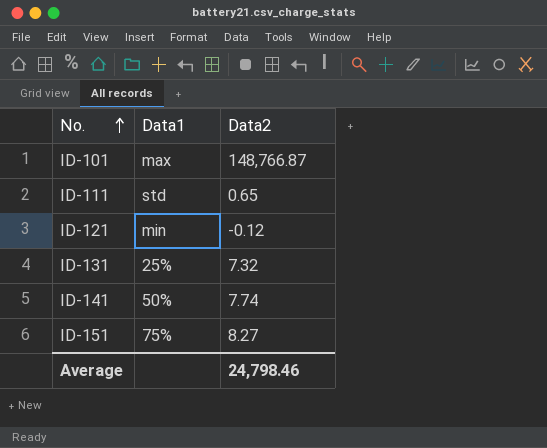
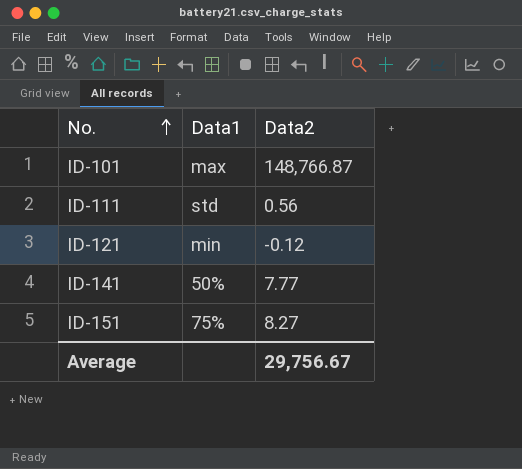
row ID-131: 25% | 7.32 -> none
ID-111 | Data2: 0.65 -> 0.56
ID-141 | Data2: 7.74 -> 7.77
Average | Data2: 24,798.46 -> 29,756.67

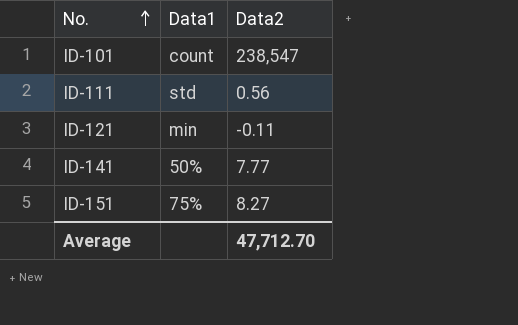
ID-101 | Data1: max -> count
ID-101 | Data2: 148,766.87 -> 238,547
ID-121 | Data2: -0.12 -> -0.11
Average | Data2: 29,756.67 -> 47,712.70

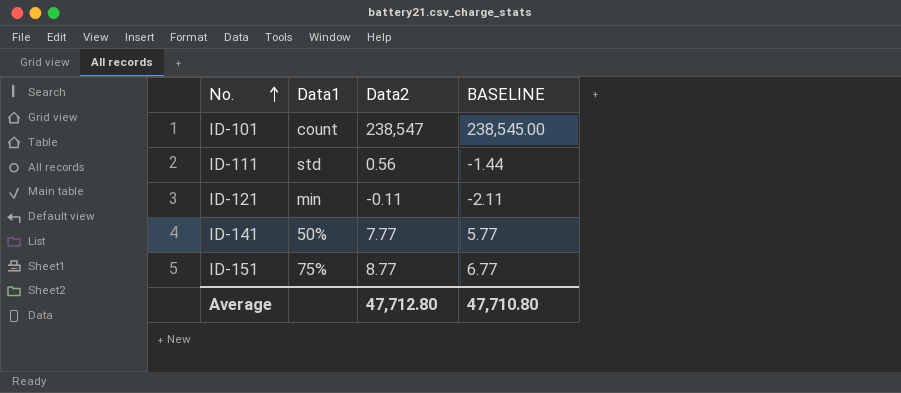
column BASELINE | formula: none -> [Data2] - 2
ID-151 | Data2: 8.27 -> 8.77
Average | Data2: 47,712.70 -> 47,712.80

